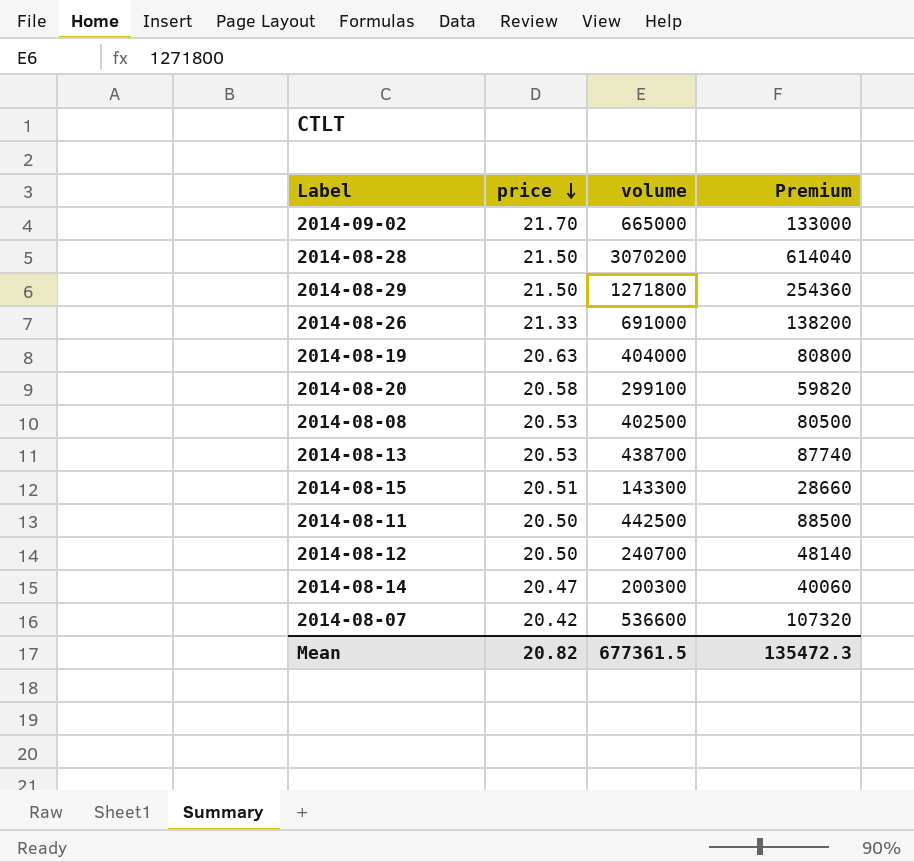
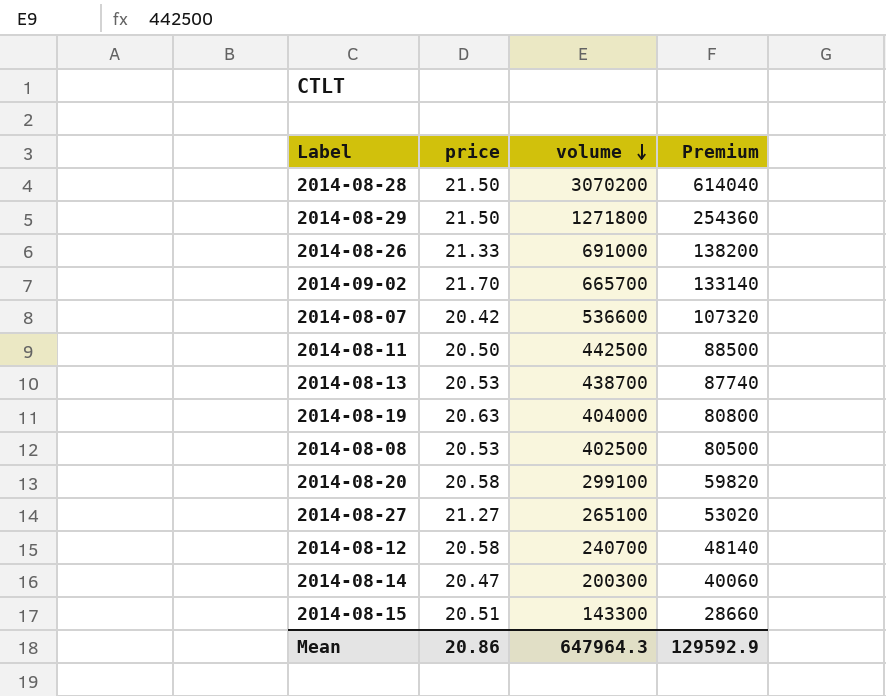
row order: price descending -> volume descending
2014-09-02 | volume: 665000 -> 665700
2014-09-02 | Premium: 133000 -> 133140
row 2014-08-27: none -> 21.27 | 265100 | 53020
2014-08-12 | price: 20.50 -> 20.58
Mean | price: 20.82 -> 20.86
Mean | volume: 677361.5 -> 647964.3
Mean | Premium: 135472.3 -> 129592.9

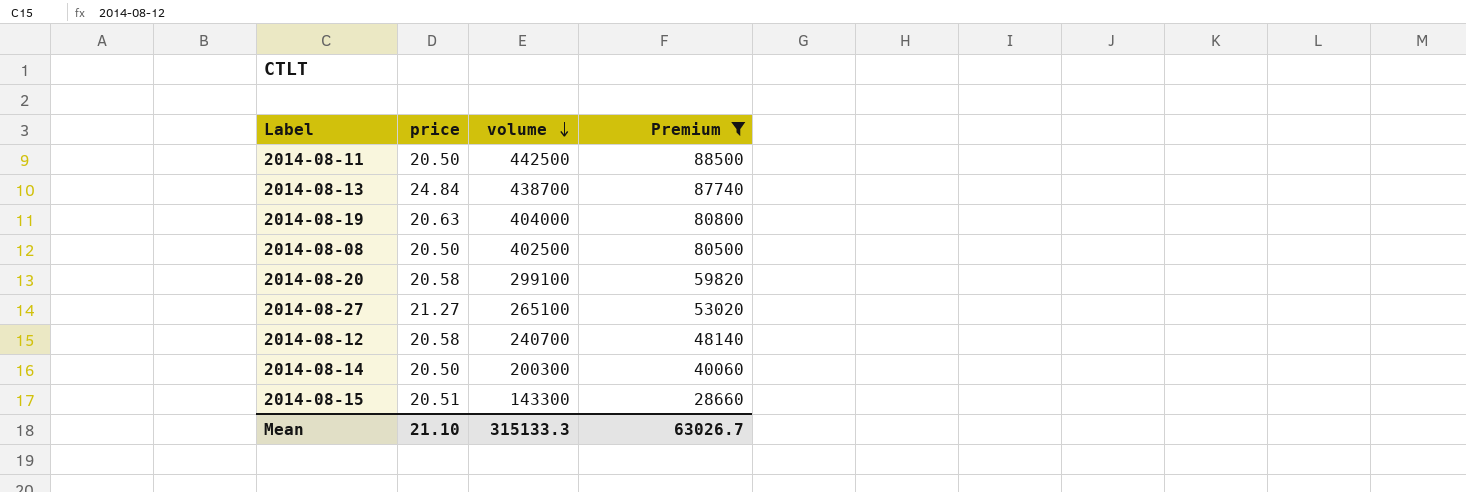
filter: none -> Premium <= 88500
2014-08-13 | price: 20.53 -> 24.84
2014-08-08 | price: 20.53 -> 20.50
2014-08-14 | price: 20.47 -> 20.50
Mean | price: 20.86 -> 21.10
Mean | volume: 647964.3 -> 315133.3
Mean | Premium: 129592.9 -> 63026.7

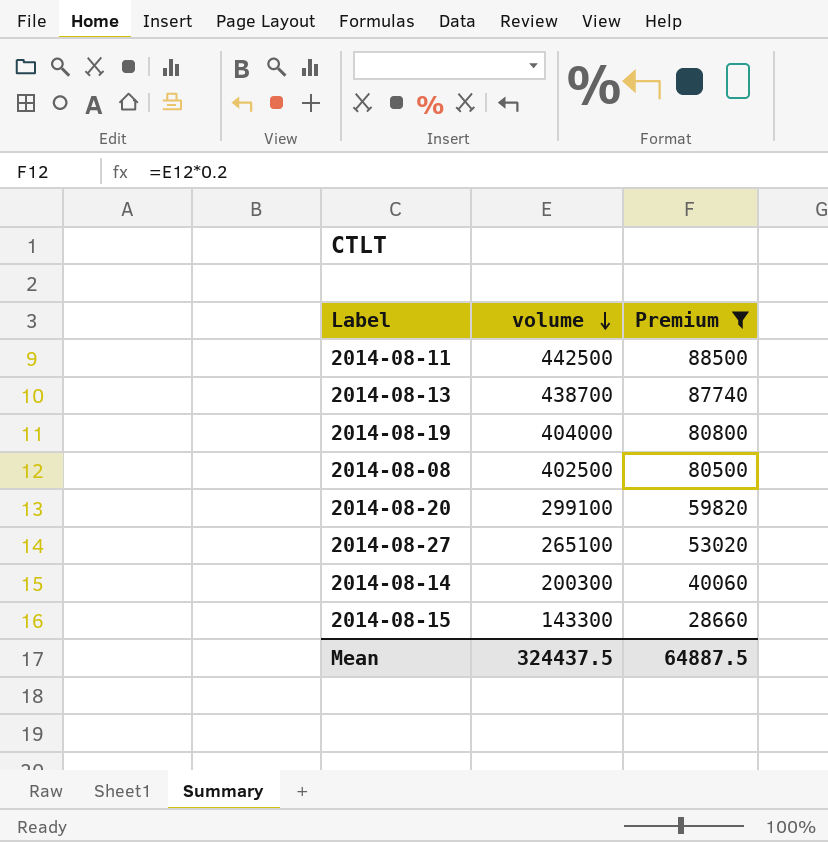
column price | position: 2 -> none
row 2014-08-12: 20.58 | 240700 | 48140 -> none
Mean | volume: 315133.3 -> 324437.5
Mean | Premium: 63026.7 -> 64887.5

